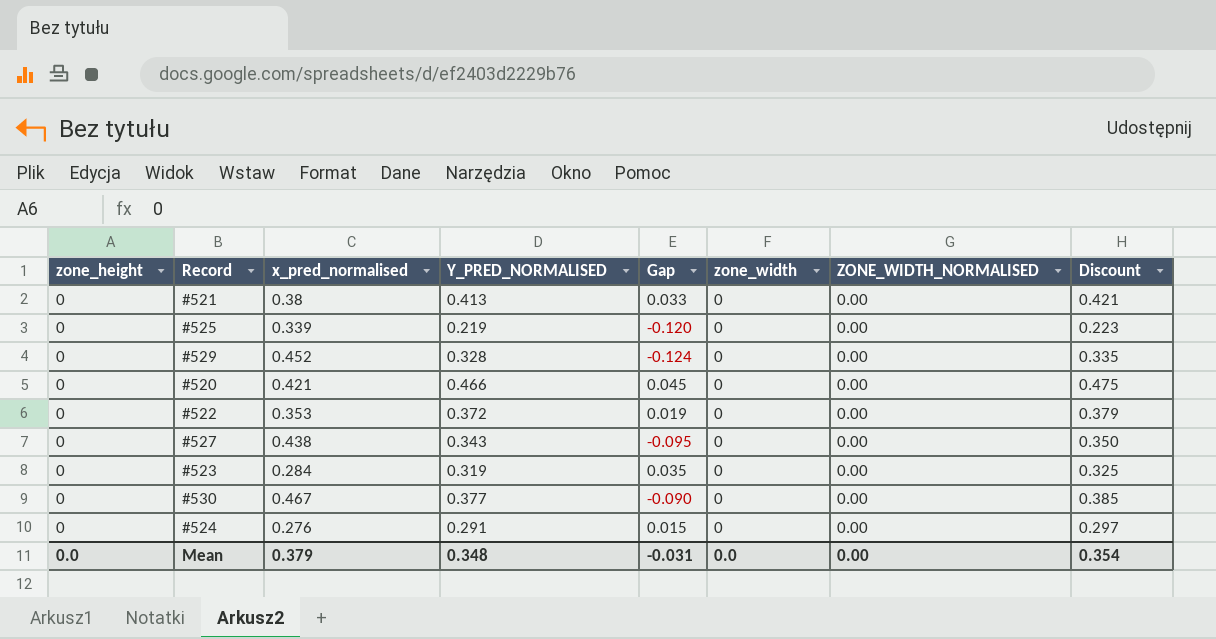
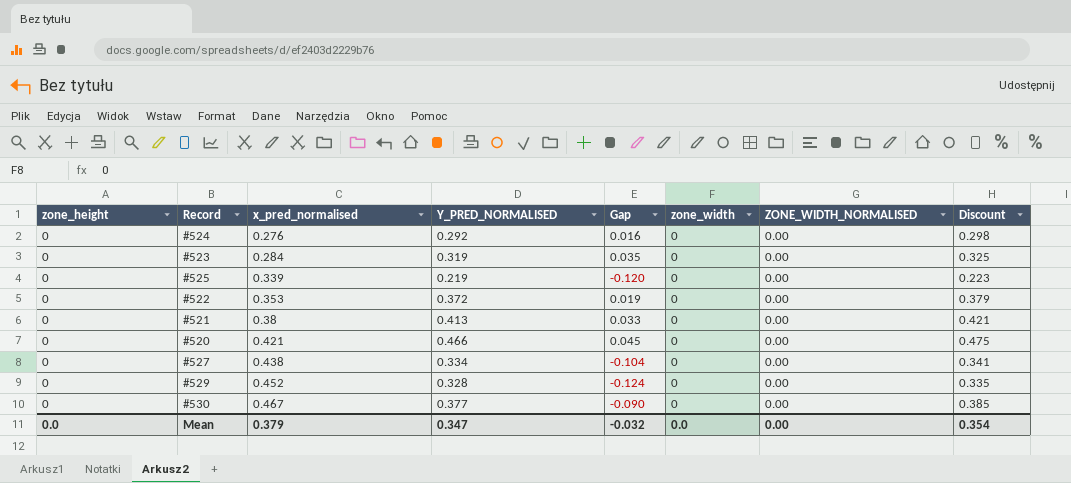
row order: none -> x_pred_normalised ascending
#524 | Y_PRED_NORMALISED: 0.291 -> 0.292
#524 | Gap: 0.015 -> 0.016
#524 | Discount: 0.297 -> 0.298
#527 | Y_PRED_NORMALISED: 0.343 -> 0.334
#527 | Gap: -0.095 -> -0.104
#527 | Discount: 0.350 -> 0.341
Mean | Y_PRED_NORMALISED: 0.348 -> 0.347
Mean | Gap: -0.031 -> -0.032

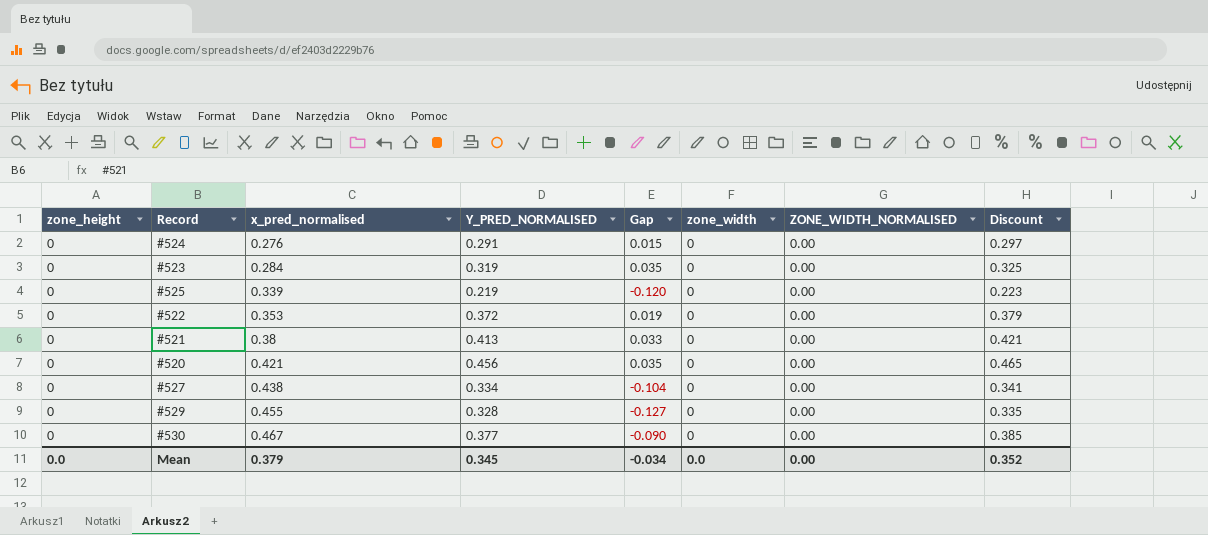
#524 | Y_PRED_NORMALISED: 0.292 -> 0.291
#524 | Gap: 0.016 -> 0.015
#524 | Discount: 0.298 -> 0.297
#520 | Y_PRED_NORMALISED: 0.466 -> 0.456
#520 | Gap: 0.045 -> 0.035
#520 | Discount: 0.475 -> 0.465
#529 | x_pred_normalised: 0.452 -> 0.455
#529 | Gap: -0.124 -> -0.127
Mean | Y_PRED_NORMALISED: 0.347 -> 0.345
Mean | Gap: -0.032 -> -0.034
Mean | Discount: 0.354 -> 0.352

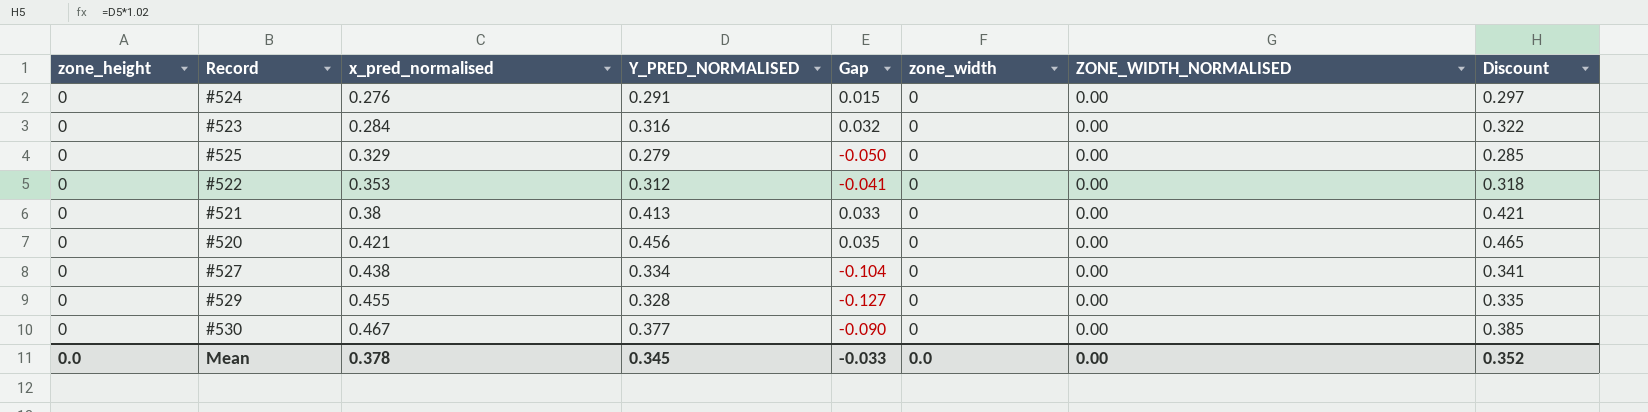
#523 | Y_PRED_NORMALISED: 0.319 -> 0.316
#523 | Gap: 0.035 -> 0.032
#523 | Discount: 0.325 -> 0.322
#525 | x_pred_normalised: 0.339 -> 0.329
#525 | Y_PRED_NORMALISED: 0.219 -> 0.279
#525 | Gap: -0.120 -> -0.050
#525 | Discount: 0.223 -> 0.285
#522 | Y_PRED_NORMALISED: 0.372 -> 0.312
#522 | Gap: 0.019 -> -0.041
#522 | Discount: 0.379 -> 0.318
Mean | x_pred_normalised: 0.379 -> 0.378
Mean | Gap: -0.034 -> -0.033

